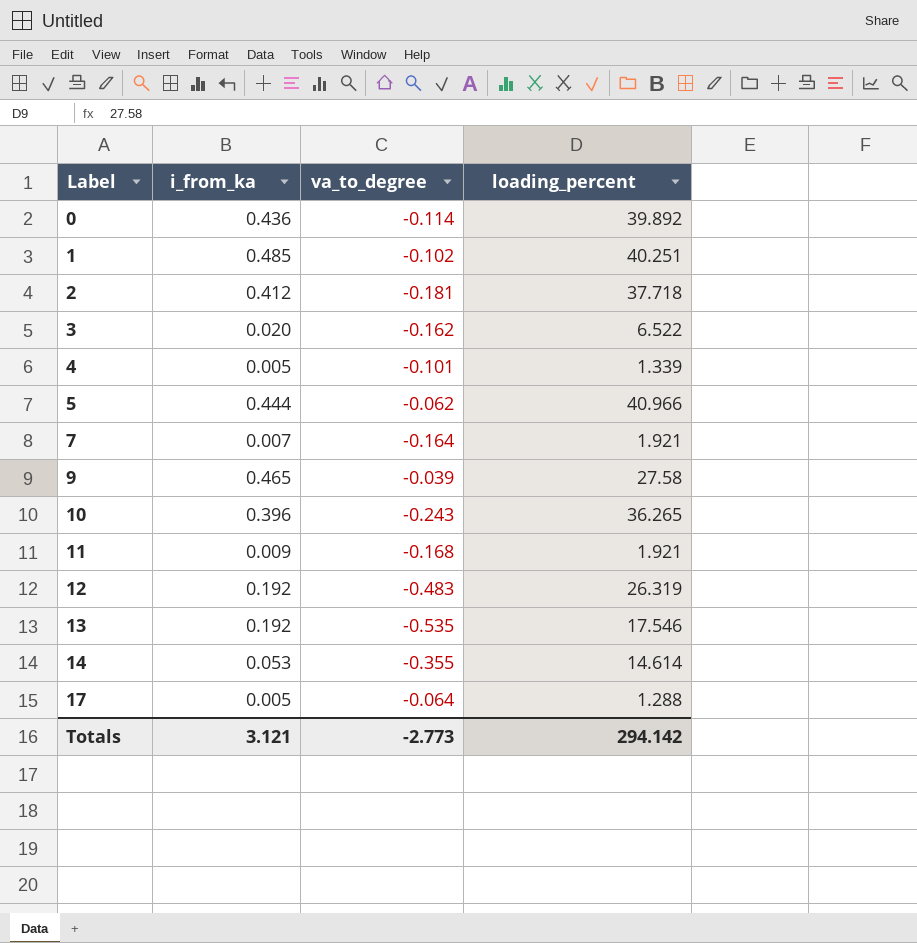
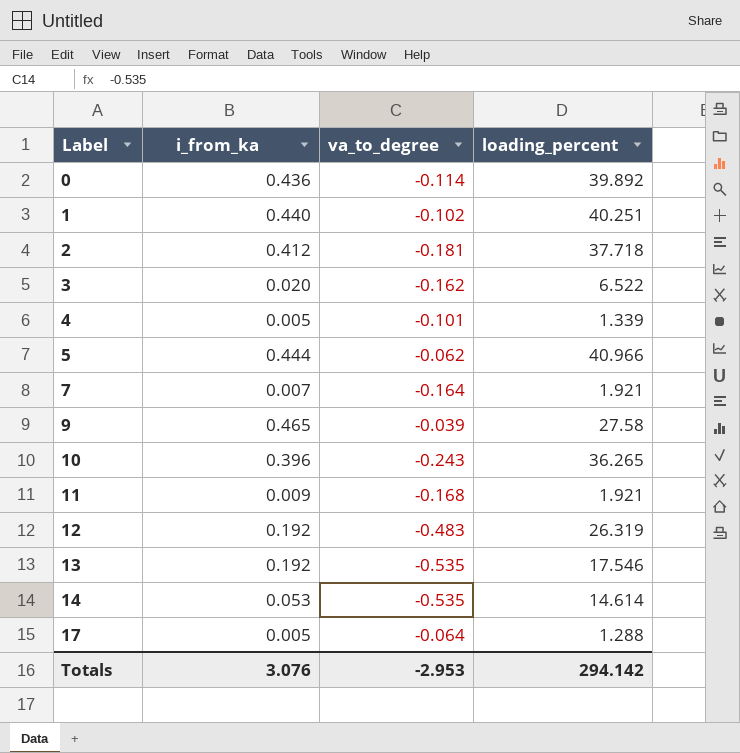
1 | i_from_ka: 0.485 -> 0.440
14 | va_to_degree: -0.355 -> -0.535
Totals | i_from_ka: 3.121 -> 3.076
Totals | va_to_degree: -2.773 -> -2.953

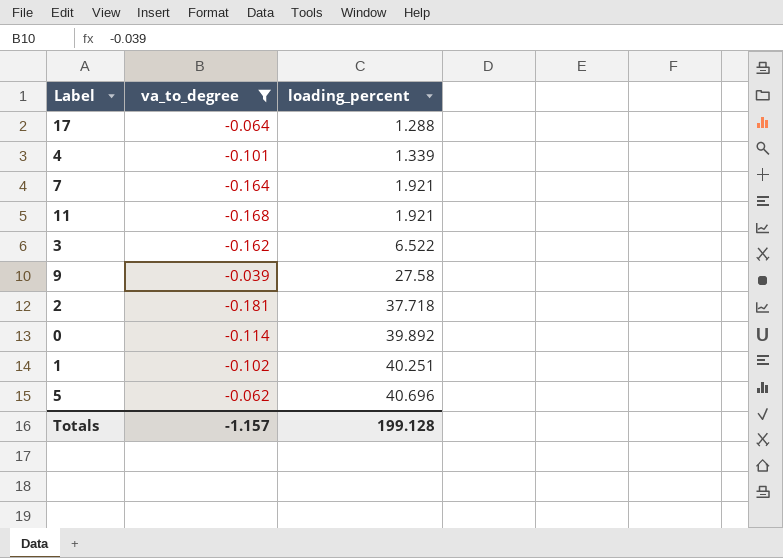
filter: none -> va_to_degree >= -0.181
row order: Label ascending -> loading_percent ascending
column i_from_ka | position: 2 -> none
5 | loading_percent: 40.966 -> 40.696
Totals | va_to_degree: -2.953 -> -1.157
Totals | loading_percent: 294.142 -> 199.128

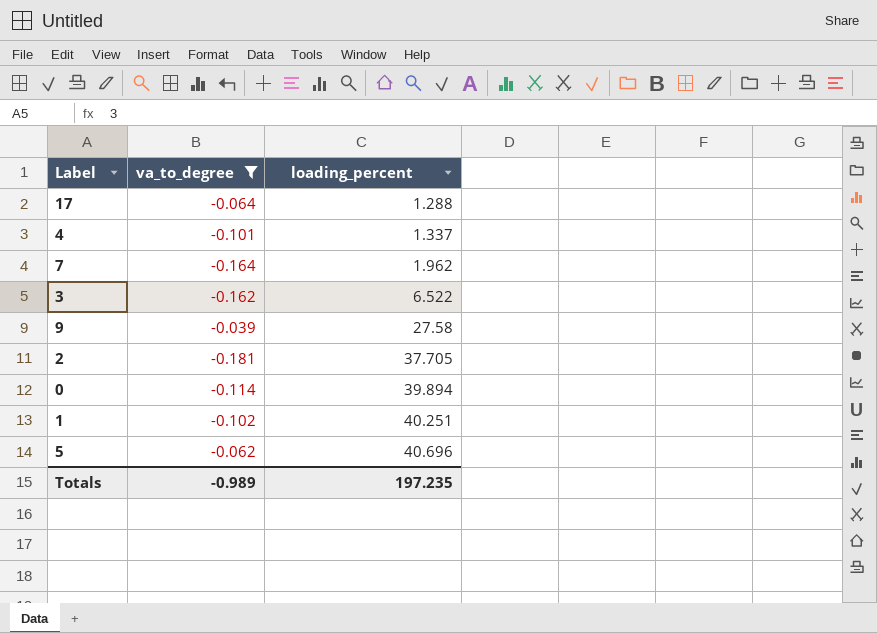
row 11: -0.168 | 1.921 -> none
4 | loading_percent: 1.339 -> 1.337
7 | loading_percent: 1.921 -> 1.962
2 | loading_percent: 37.718 -> 37.705
0 | loading_percent: 39.892 -> 39.894
Totals | va_to_degree: -1.157 -> -0.989
Totals | loading_percent: 199.128 -> 197.235

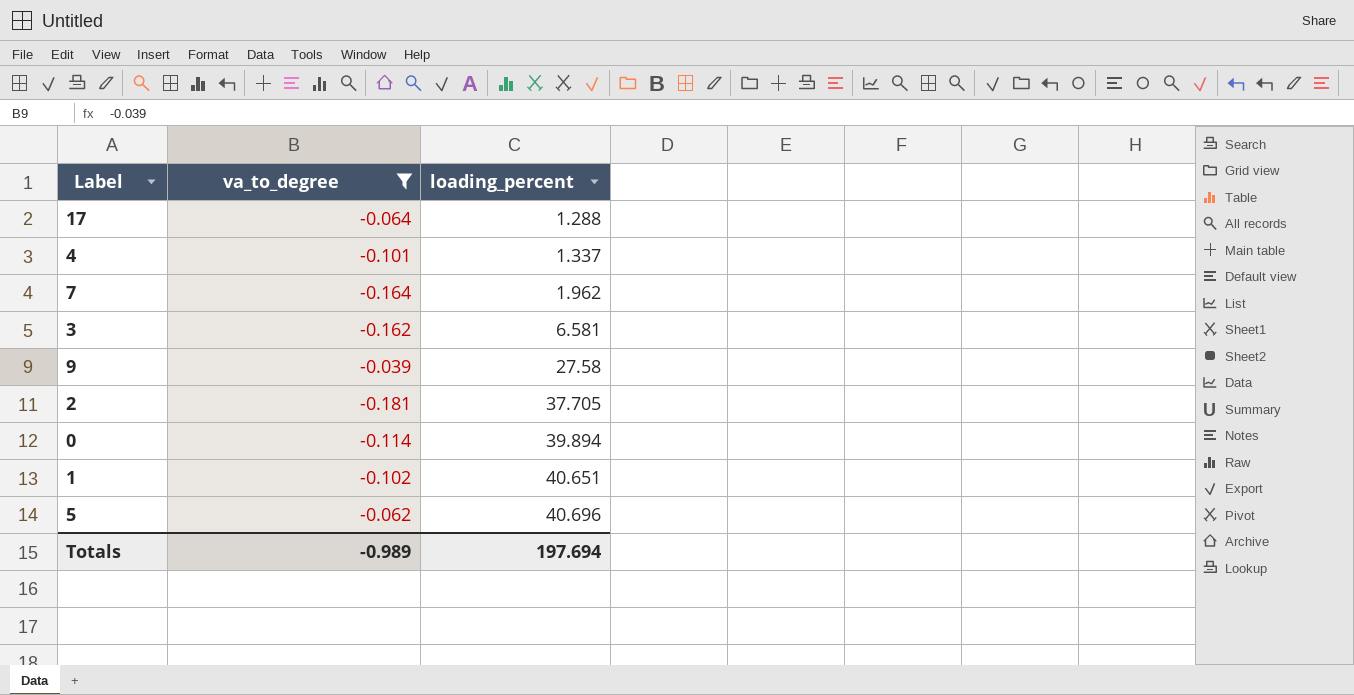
3 | loading_percent: 6.522 -> 6.581
1 | loading_percent: 40.251 -> 40.651
Totals | loading_percent: 197.235 -> 197.694

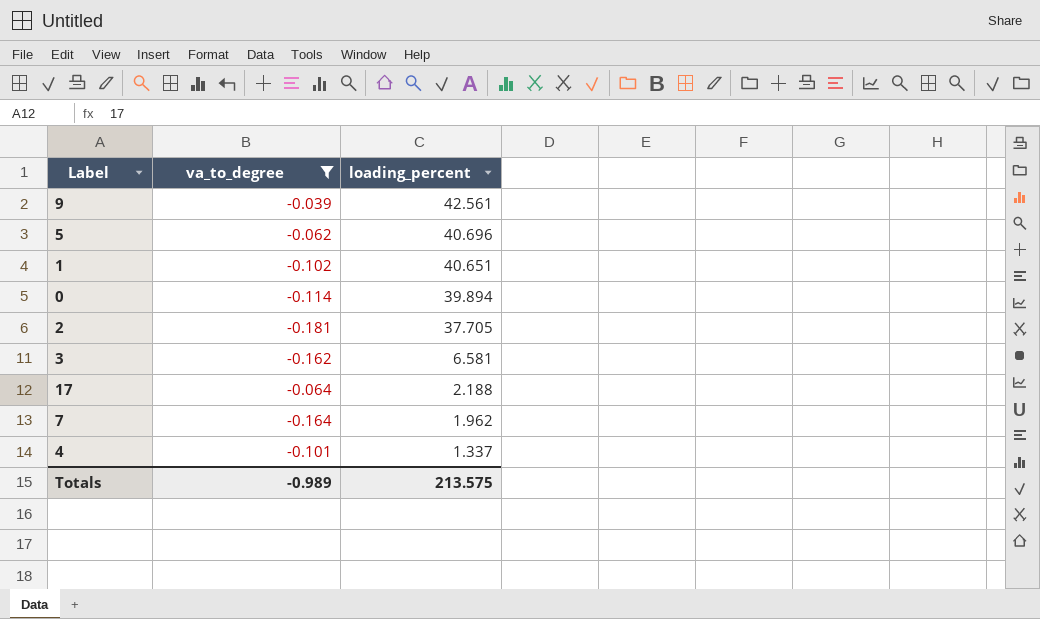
row order: loading_percent ascending -> loading_percent descending
9 | loading_percent: 27.58 -> 42.561
17 | loading_percent: 1.288 -> 2.188
Totals | loading_percent: 197.694 -> 213.575

